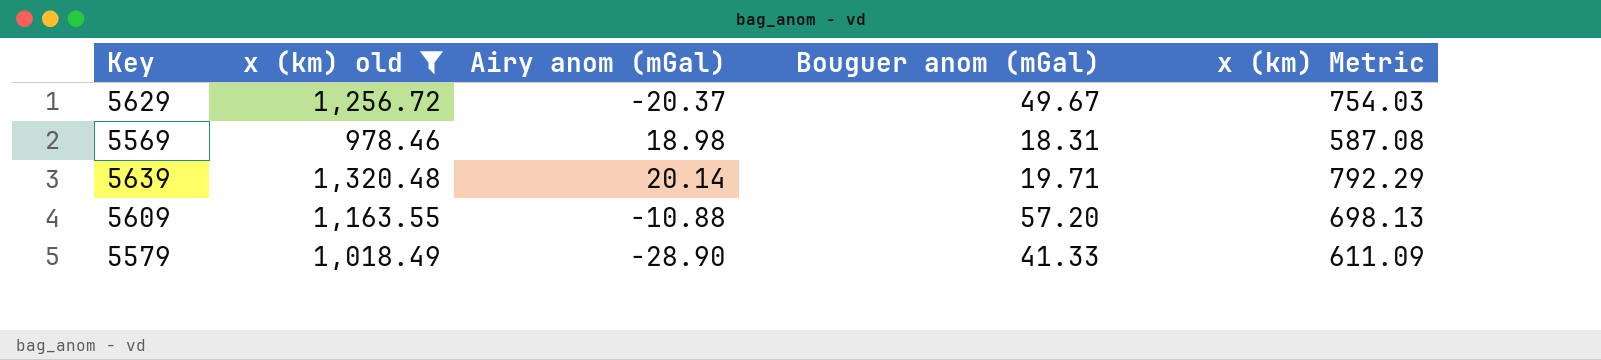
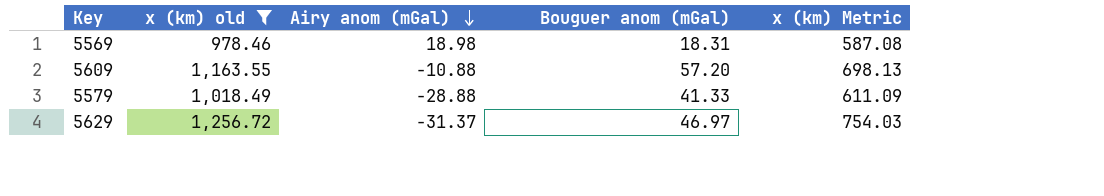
row order: none -> Airy anom (mGal) descending
row 5639: 1,320.48 | 20.14 | 19.71 | 792.29 -> none
5579 | Airy anom (mGal): -28.90 -> -28.88
5629 | Airy anom (mGal): -20.37 -> -31.37
5629 | Bouguer anom (mGal): 49.67 -> 46.97

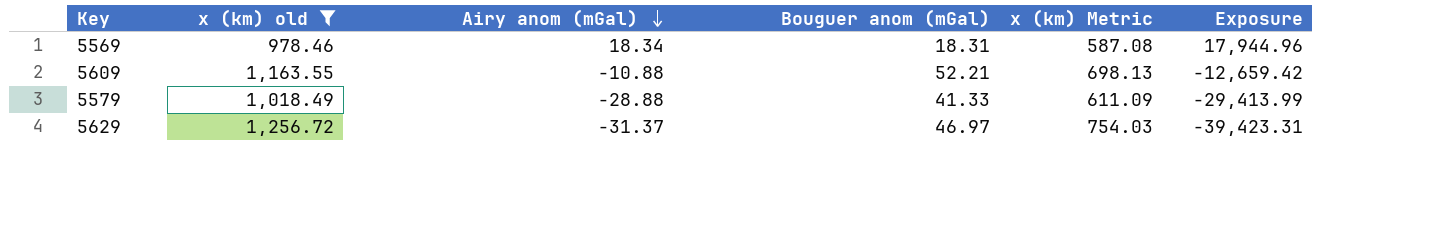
column Exposure | formula: none -> [x (km) old] * [Airy anom (mGal)]
5569 | Airy anom (mGal): 18.98 -> 18.34
5609 | Bouguer anom (mGal): 57.20 -> 52.21

